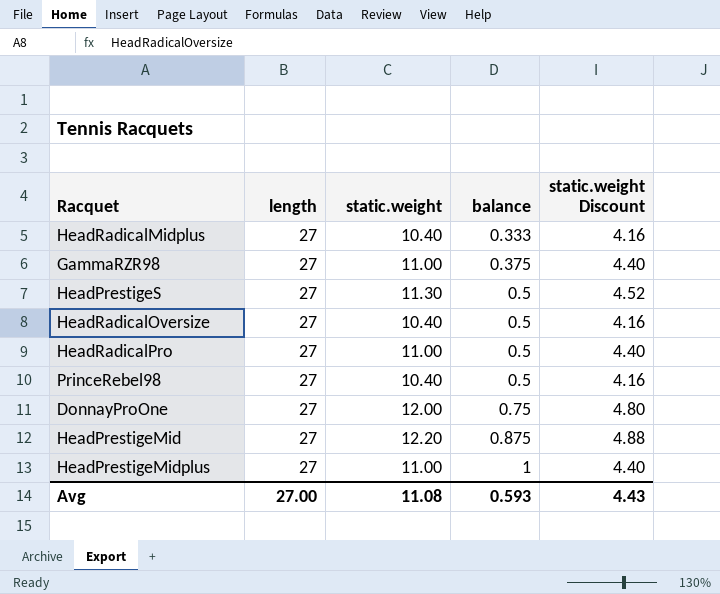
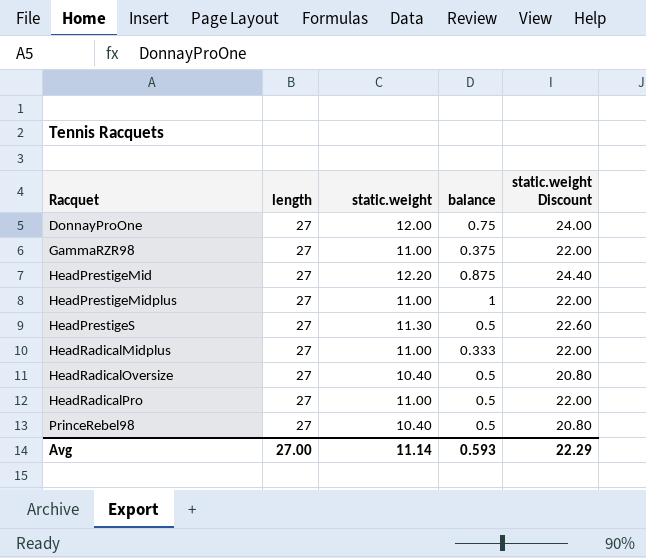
row order: balance ascending -> Racquet ascending
column static.weight Discount | formula: [static.weight] * 0.4 -> [static.weight] * 2
HeadRadicalMidplus | static.weight: 10.40 -> 11.00
Avg | static.weight: 11.08 -> 11.14
Avg | static.weight Discount: 4.43 -> 22.29

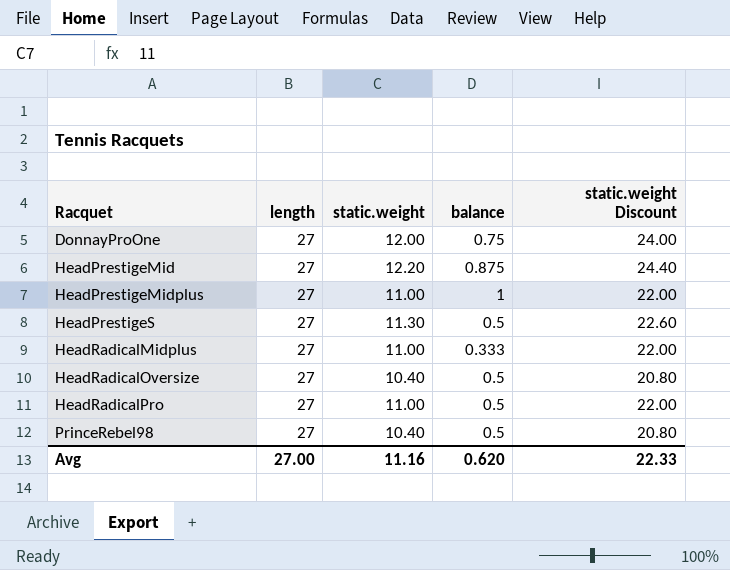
row GammaRZR98: 27 | 11.00 | 0.375 | 22.00 -> none
Avg | static.weight: 11.14 -> 11.16
Avg | balance: 0.593 -> 0.620
Avg | static.weight Discount: 22.29 -> 22.33

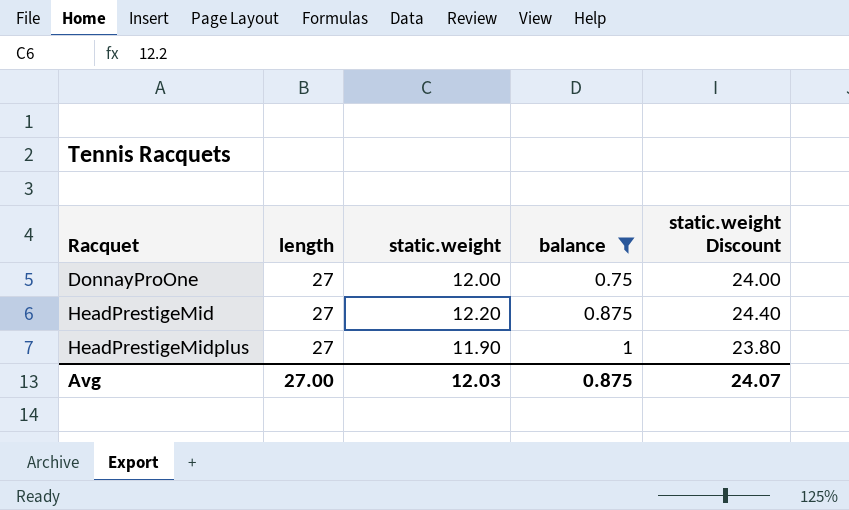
filter: none -> balance >= 0.75
HeadPrestigeMidplus | static.weight: 11.00 -> 11.90
HeadPrestigeMidplus | static.weight Discount: 22.00 -> 23.80
Avg | static.weight: 11.16 -> 12.03
Avg | balance: 0.620 -> 0.875
Avg | static.weight Discount: 22.33 -> 24.07

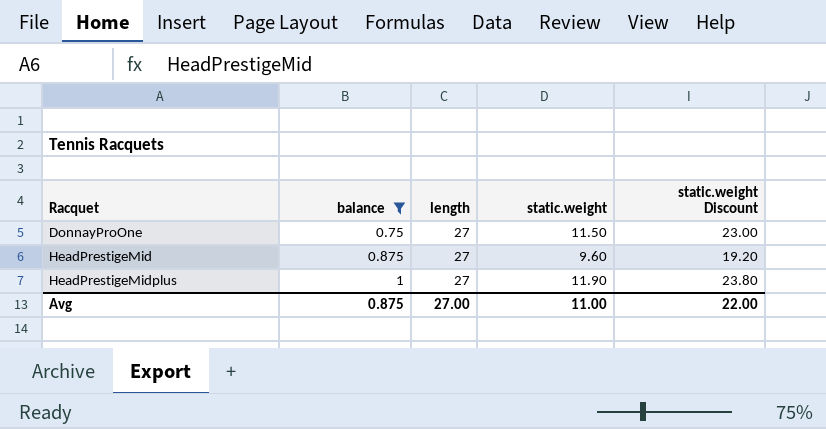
column balance | position: 4 -> 2
DonnayProOne | static.weight: 12.00 -> 11.50
DonnayProOne | static.weight Discount: 24.00 -> 23.00
HeadPrestigeMid | static.weight: 12.20 -> 9.60
HeadPrestigeMid | static.weight Discount: 24.40 -> 19.20
Avg | static.weight: 12.03 -> 11.00
Avg | static.weight Discount: 24.07 -> 22.00

